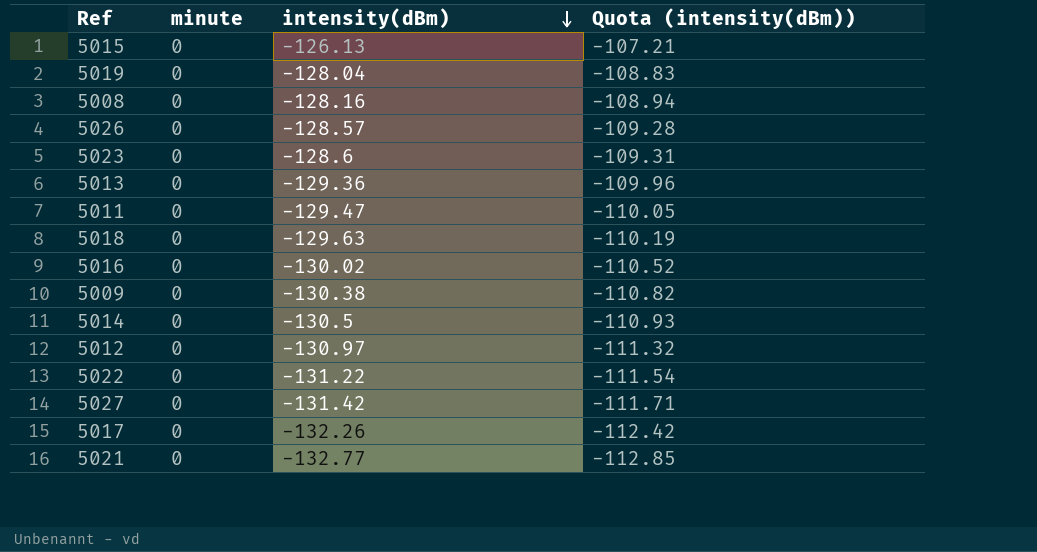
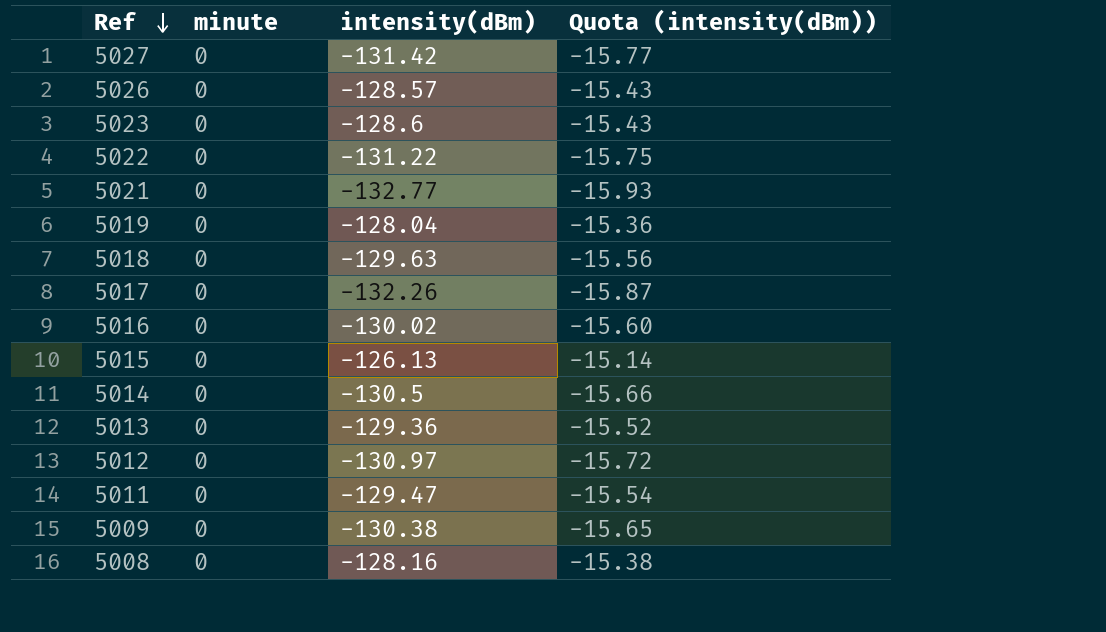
row order: intensity(dBm) descending -> Ref descending
column Quota (intensity(dBm)) | formula: [intensity(dBm)] * 0.85 -> [intensity(dBm)] * 0.12

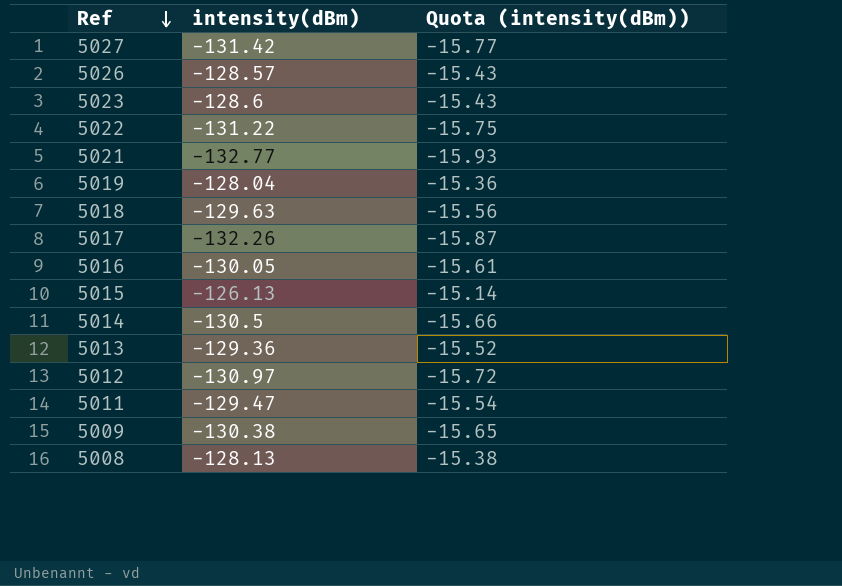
column minute | position: 2 -> none
5016 | intensity(dBm): -130.02 -> -130.05
5016 | Quota (intensity(dBm)): -15.60 -> -15.61
5008 | intensity(dBm): -128.16 -> -128.13

